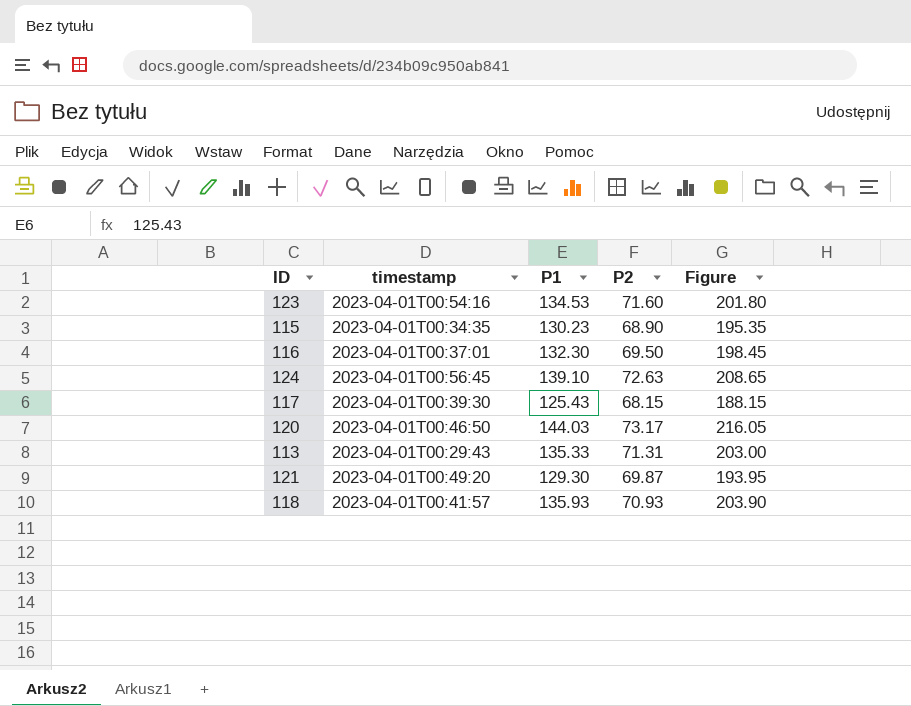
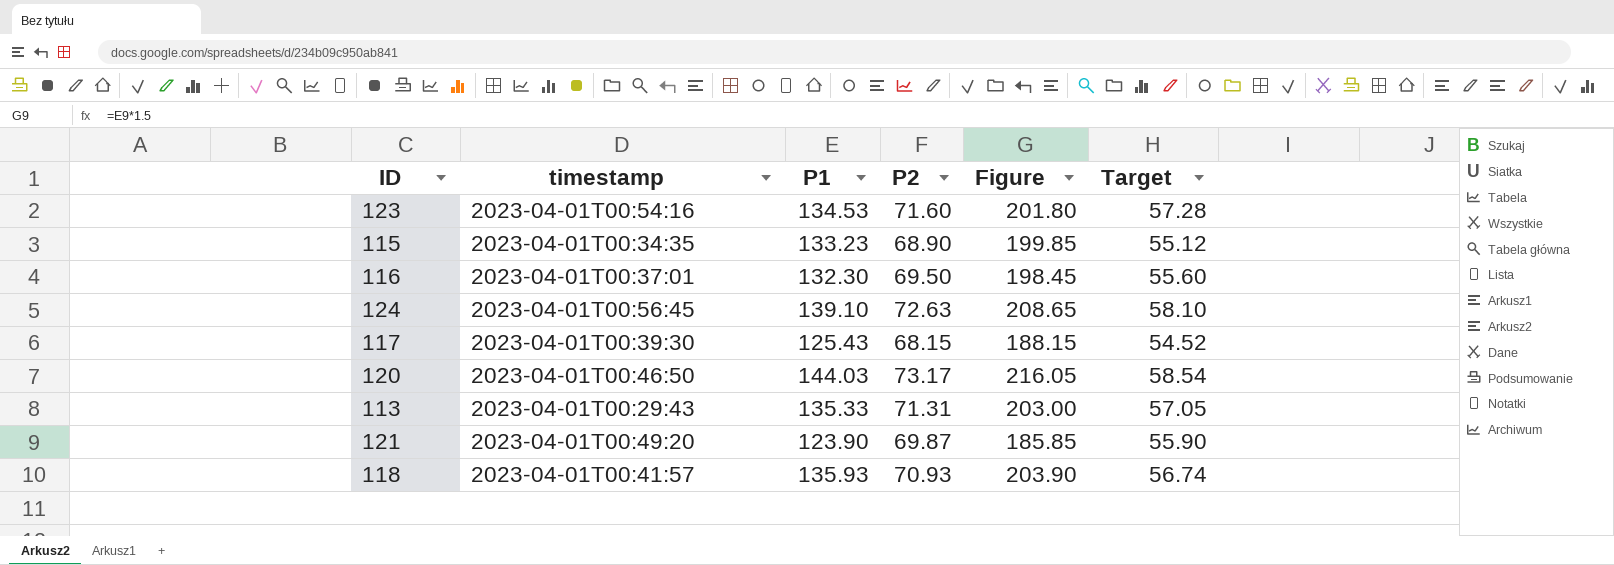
column Target | formula: none -> [P2] * 0.8
115 | P1: 130.23 -> 133.23
115 | Figure: 195.35 -> 199.85
121 | P1: 129.30 -> 123.90
121 | Figure: 193.95 -> 185.85

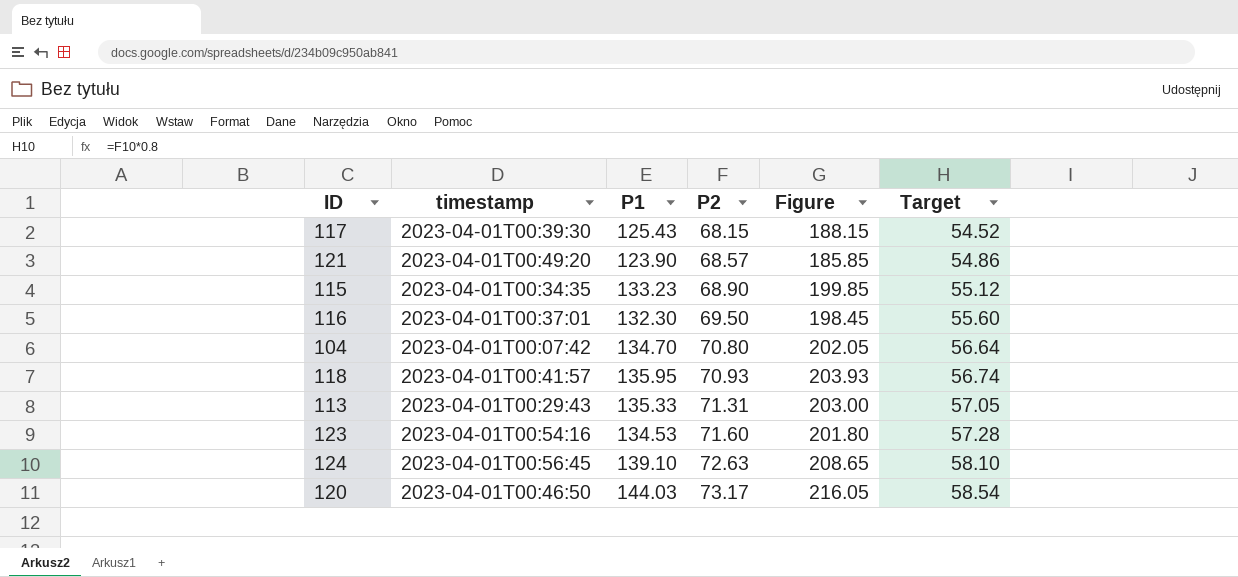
row order: none -> P2 ascending
121 | P2: 69.87 -> 68.57
121 | Target: 55.90 -> 54.86
row 104: none -> 2023-04-01T00:07:42 | 134.70 | 70.80 | 202.05 | 56.64
118 | P1: 135.93 -> 135.95
118 | Figure: 203.90 -> 203.93

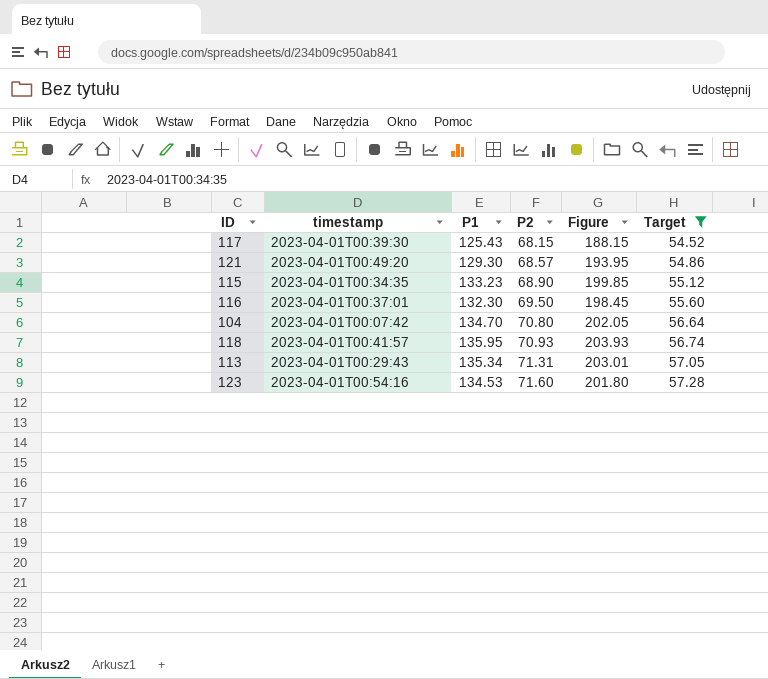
filter: none -> Target <= 57.28
121 | P1: 123.90 -> 129.30
121 | Figure: 185.85 -> 193.95
113 | P1: 135.33 -> 135.34
113 | Figure: 203.00 -> 203.01

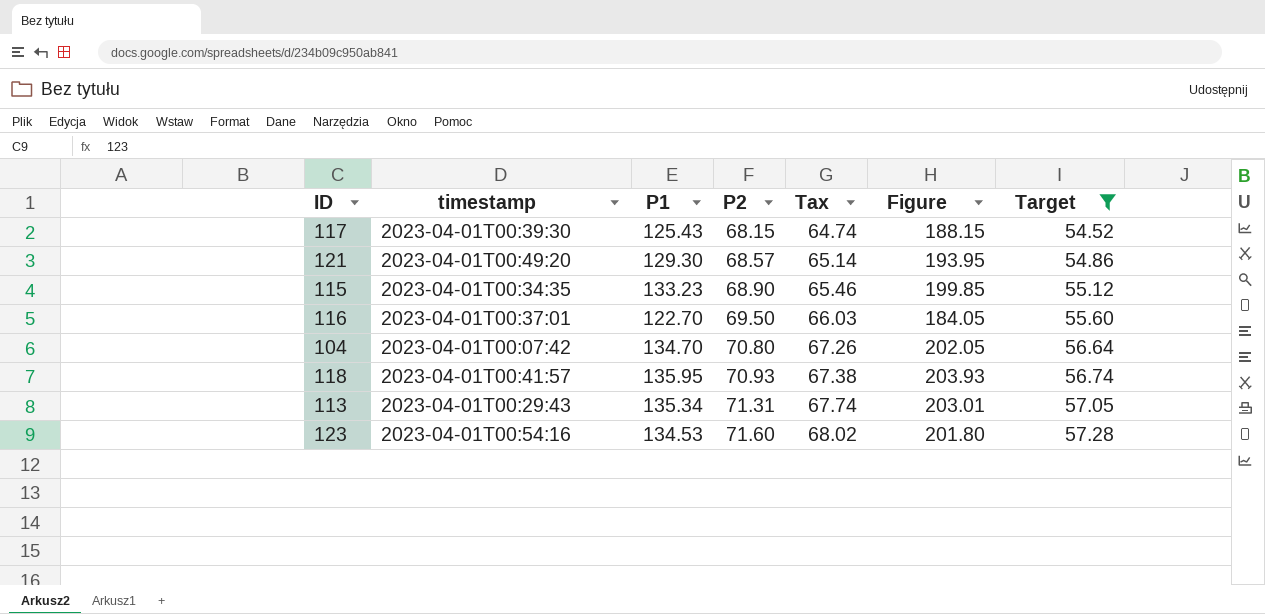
column Tax | formula: none -> [P2] * 0.95
116 | P1: 132.30 -> 122.70
116 | Figure: 198.45 -> 184.05

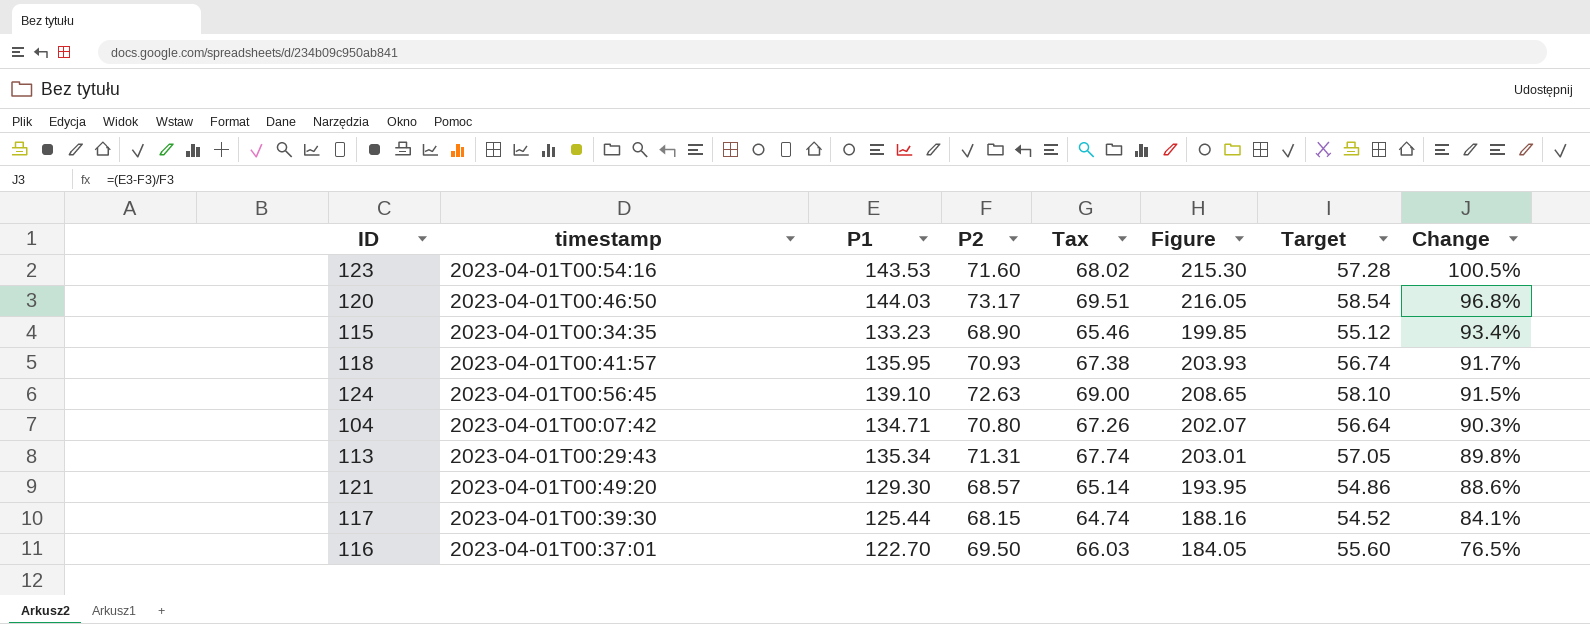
filter: Target <= 57.28 -> none
row order: P2 ascending -> Change descending
column Change | formula: none -> ([P1] - [P2]) / [P2]
123 | P1: 134.53 -> 143.53
123 | Figure: 201.80 -> 215.30
104 | P1: 134.70 -> 134.71
104 | Figure: 202.05 -> 202.07
117 | P1: 125.43 -> 125.44
117 | Figure: 188.15 -> 188.16

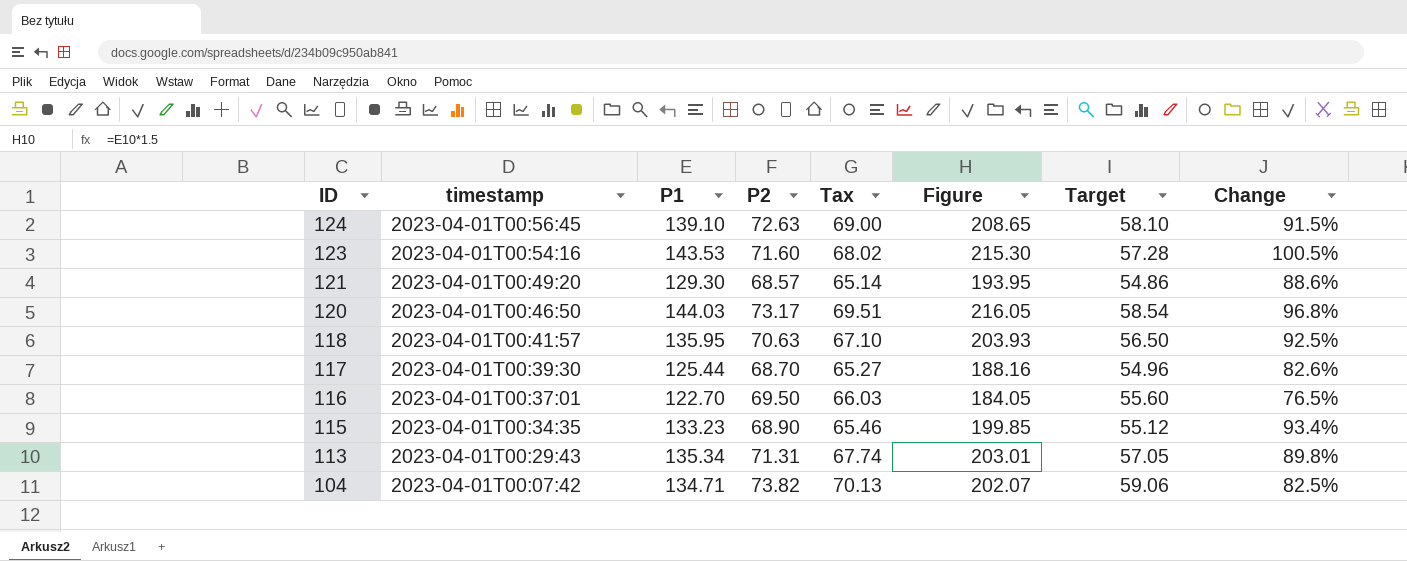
row order: Change descending -> ID descending
118 | P2: 70.93 -> 70.63
118 | Tax: 67.38 -> 67.10
118 | Target: 56.74 -> 56.50
118 | Change: 91.7% -> 92.5%
117 | P2: 68.15 -> 68.70
117 | Tax: 64.74 -> 65.27
117 | Target: 54.52 -> 54.96
117 | Change: 84.1% -> 82.6%
104 | P2: 70.80 -> 73.82
104 | Tax: 67.26 -> 70.13
104 | Target: 56.64 -> 59.06
104 | Change: 90.3% -> 82.5%

